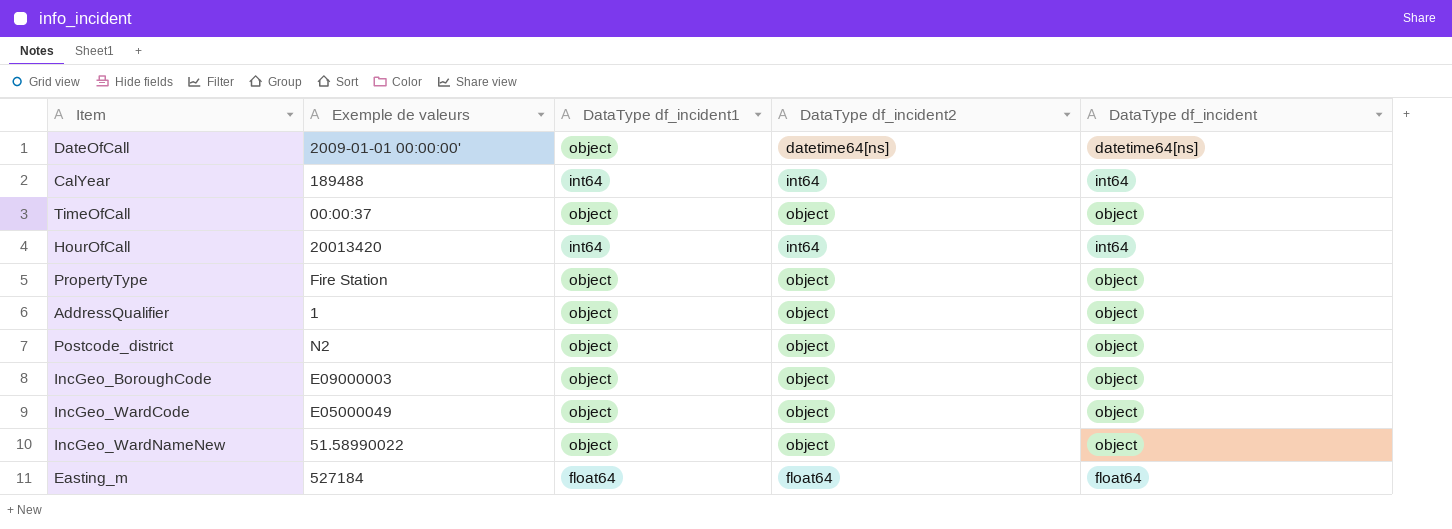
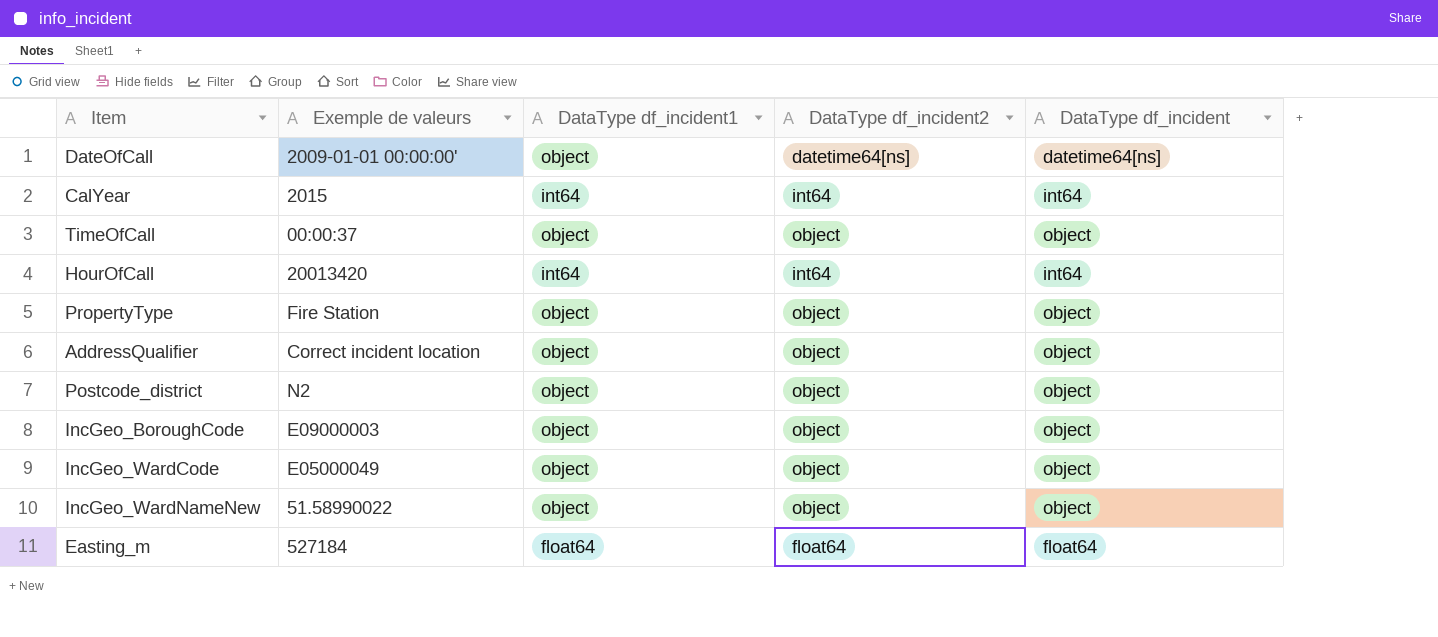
CalYear | Exemple de valeurs: 189488 -> 2015
AddressQualifier | Exemple de valeurs: 1 -> Correct incident location

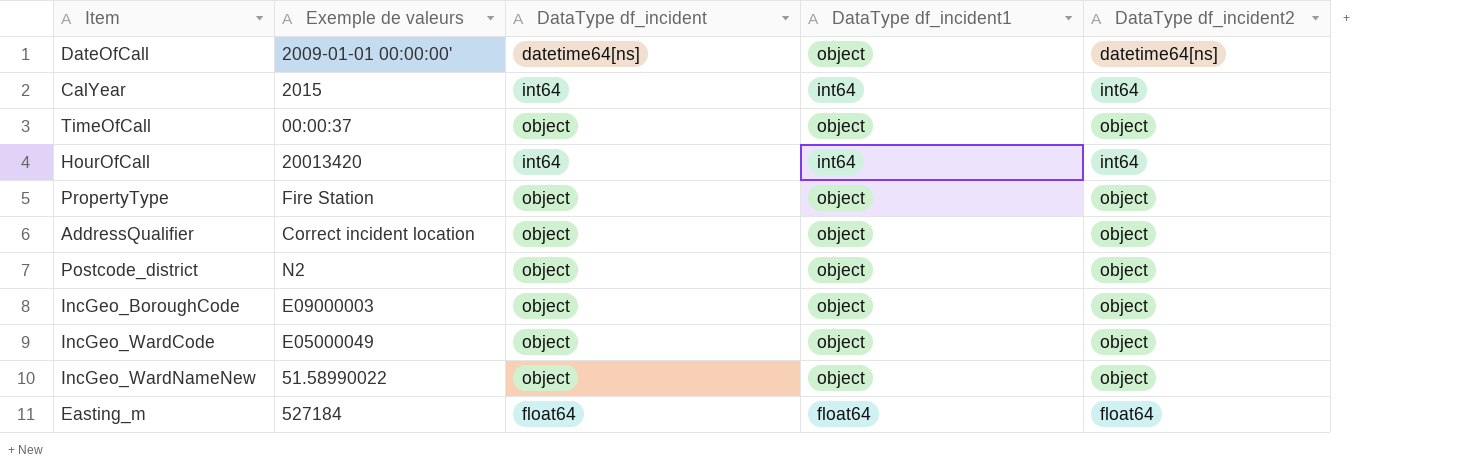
column DataType df_incident | position: 5 -> 3

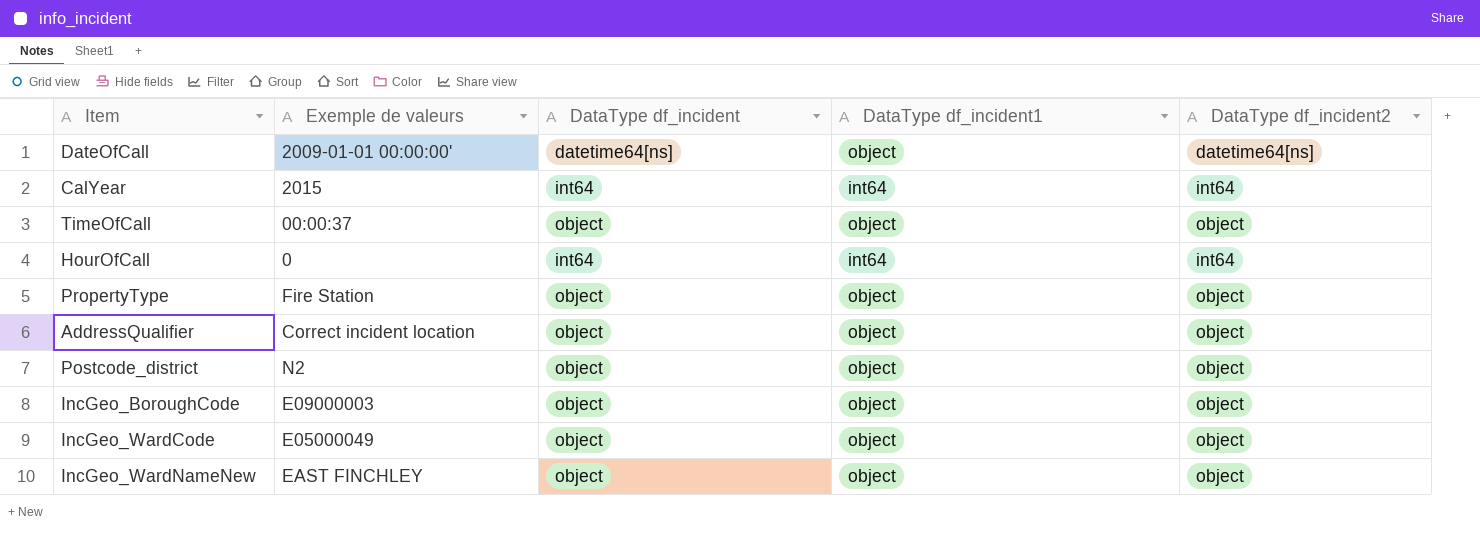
row Easting_m: 527184 | float64 | float64 | float64 -> none
HourOfCall | Exemple de valeurs: 20013420 -> 0
IncGeo_WardNameNew | Exemple de valeurs: 51.58990022 -> EAST FINCHLEY

